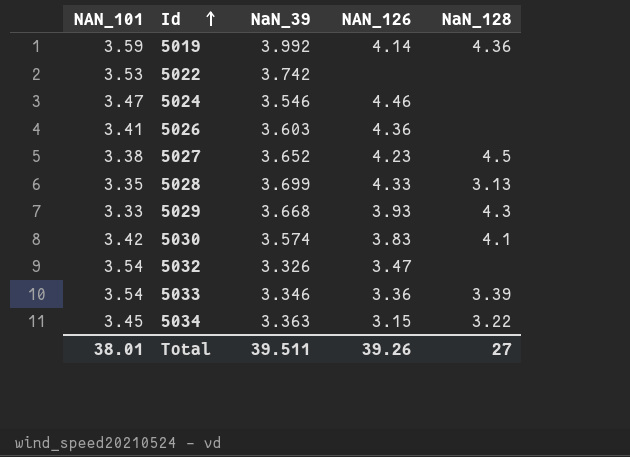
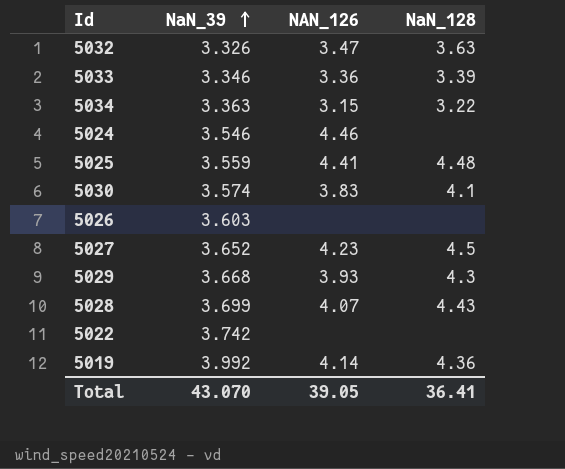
row order: Id ascending -> NaN_39 ascending
column NAN_101 | position: 1 -> none
5032 | NaN_128: none -> 3.63
row 5025: none -> 3.559 | 4.41 | 4.48
5026 | NAN_126: 4.36 -> none
5028 | NAN_126: 4.33 -> 4.07
5028 | NaN_128: 3.13 -> 4.43
Total | NaN_39: 39.511 -> 43.070
Total | NAN_126: 39.26 -> 39.05
Total | NaN_128: 27 -> 36.41

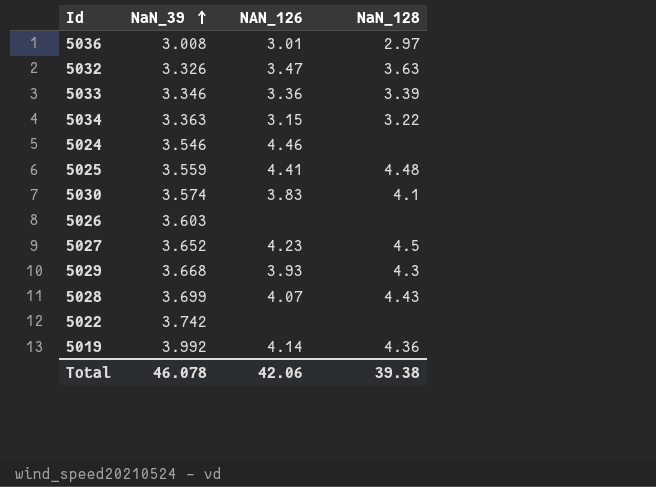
row 5036: none -> 3.008 | 3.01 | 2.97
Total | NaN_39: 43.070 -> 46.078
Total | NAN_126: 39.05 -> 42.06
Total | NaN_128: 36.41 -> 39.38

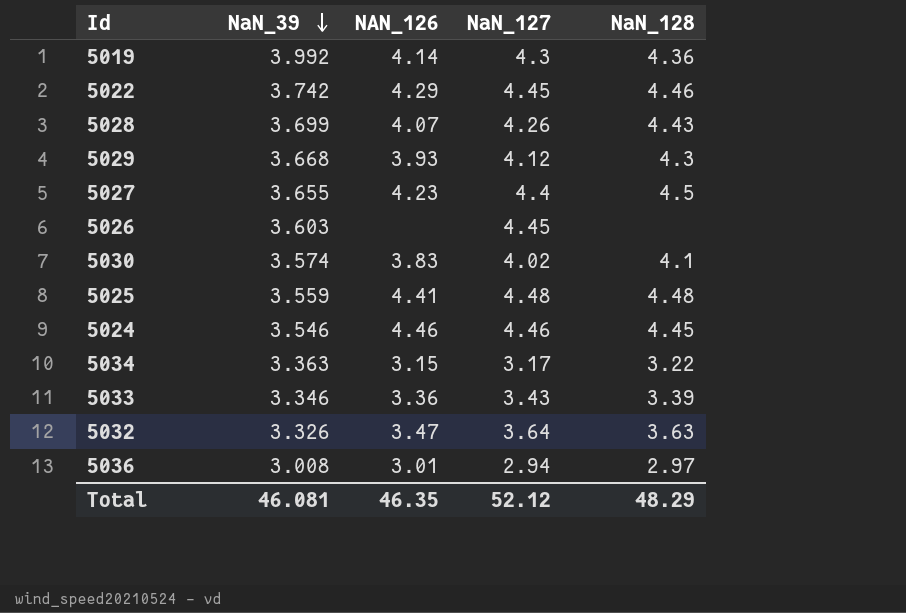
row order: NaN_39 ascending -> NaN_39 descending
column NaN_127 | position: none -> 4
5022 | NAN_126: none -> 4.29
5022 | NaN_128: none -> 4.46
5027 | NaN_39: 3.652 -> 3.655
5024 | NaN_128: none -> 4.45
Total | NaN_39: 46.078 -> 46.081
Total | NAN_126: 42.06 -> 46.35
Total | NaN_128: 39.38 -> 48.29

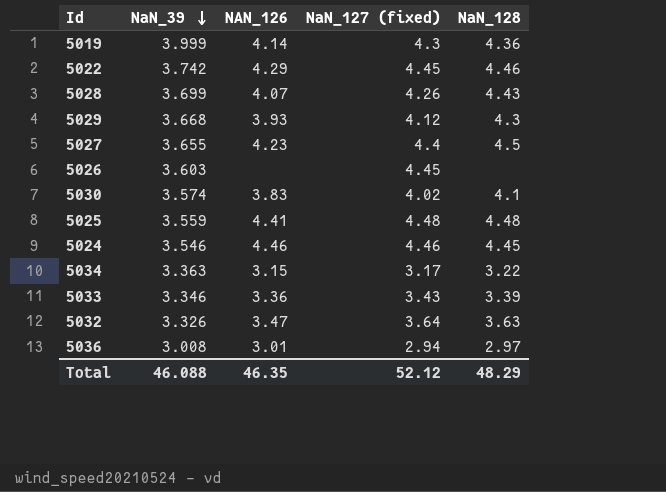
column name: NaN_127 -> NaN_127 (fixed)
5019 | NaN_39: 3.992 -> 3.999
Total | NaN_39: 46.081 -> 46.088

